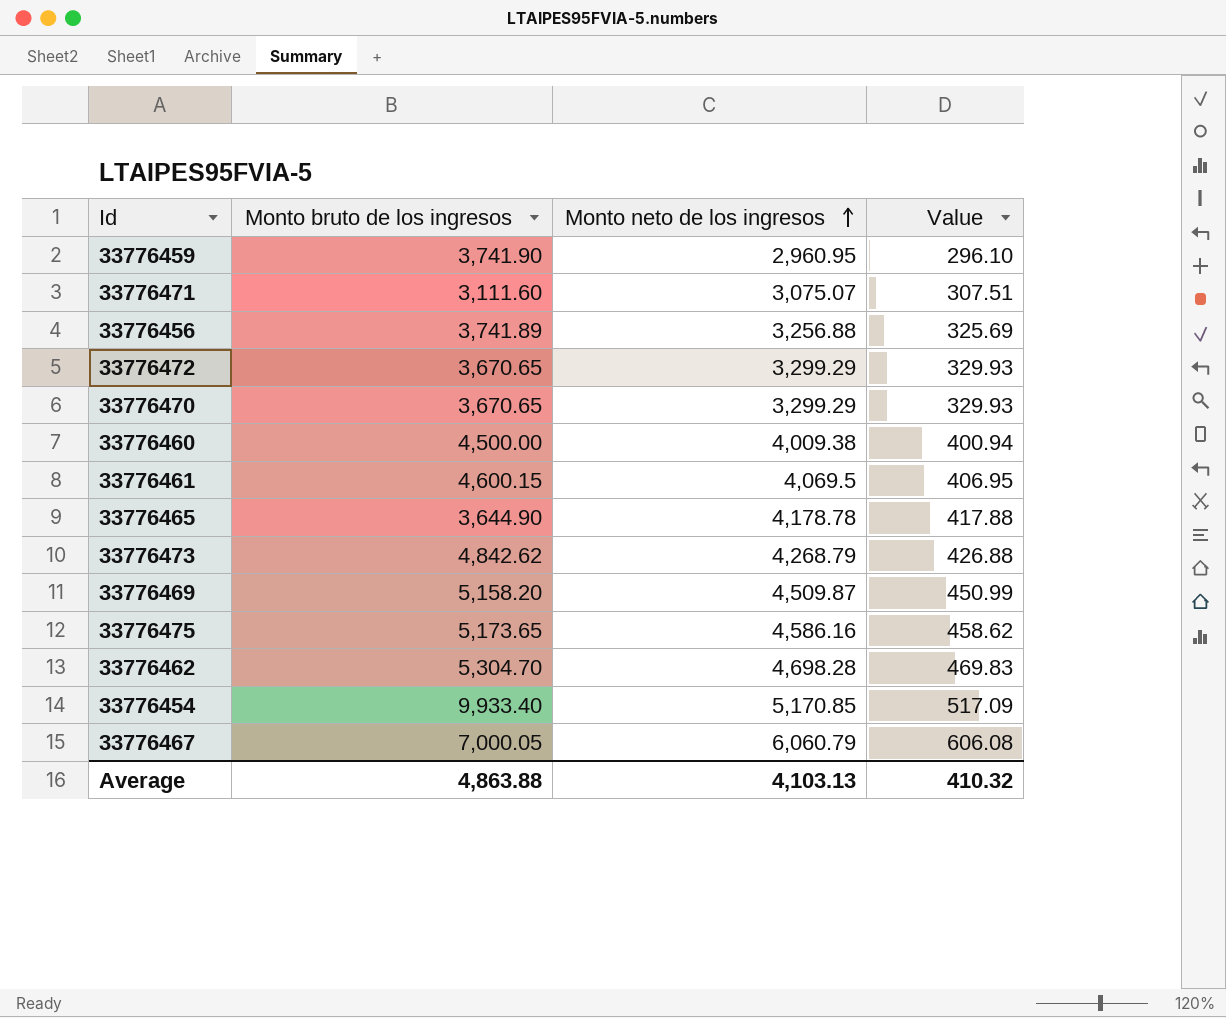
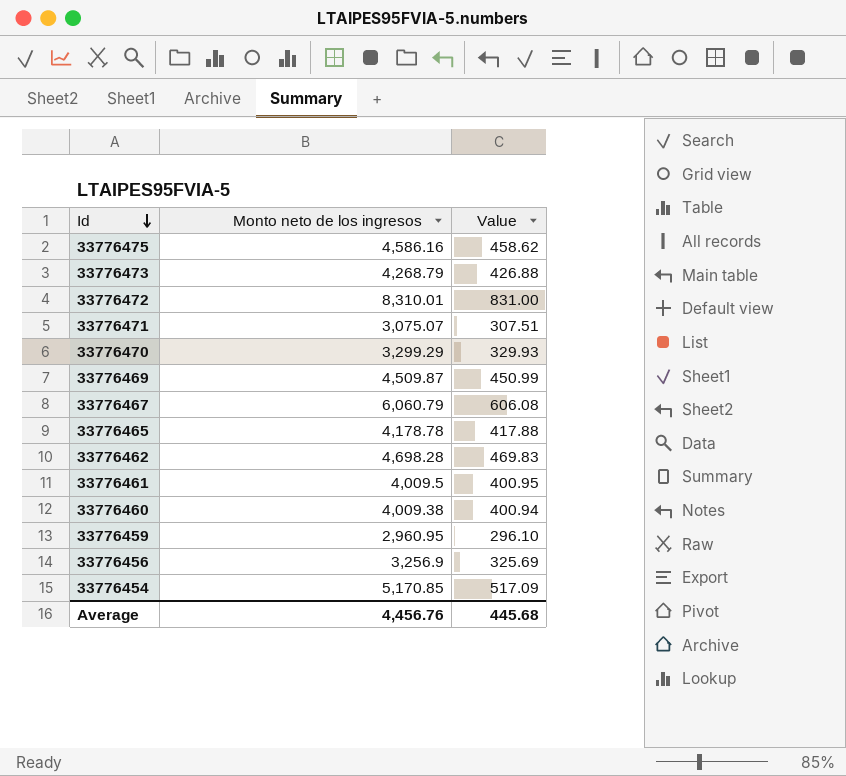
row order: Monto neto de los ingresos ascending -> Id descending
column Monto bruto de los ingresos | position: 2 -> none
33776472 | Monto neto de los ingresos: 3,299.29 -> 8,310.01
33776472 | Value: 329.93 -> 831.00
33776461 | Monto neto de los ingresos: 4,069.5 -> 4,009.5
33776461 | Value: 406.95 -> 400.95
33776456 | Monto neto de los ingresos: 3,256.88 -> 3,256.9
Average | Monto neto de los ingresos: 4,103.13 -> 4,456.76
Average | Value: 410.32 -> 445.68

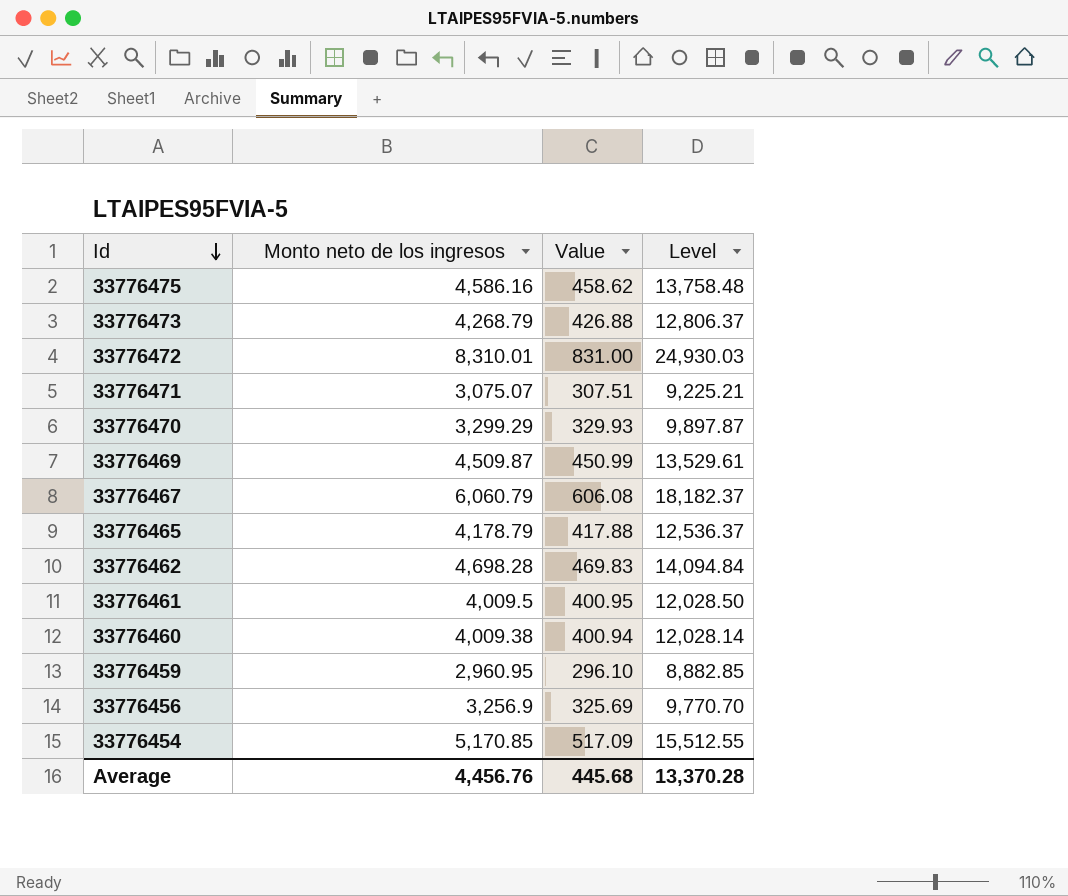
column Level | formula: none -> [Monto neto de los ingresos] * 3
33776465 | Monto neto de los ingresos: 4,178.78 -> 4,178.79

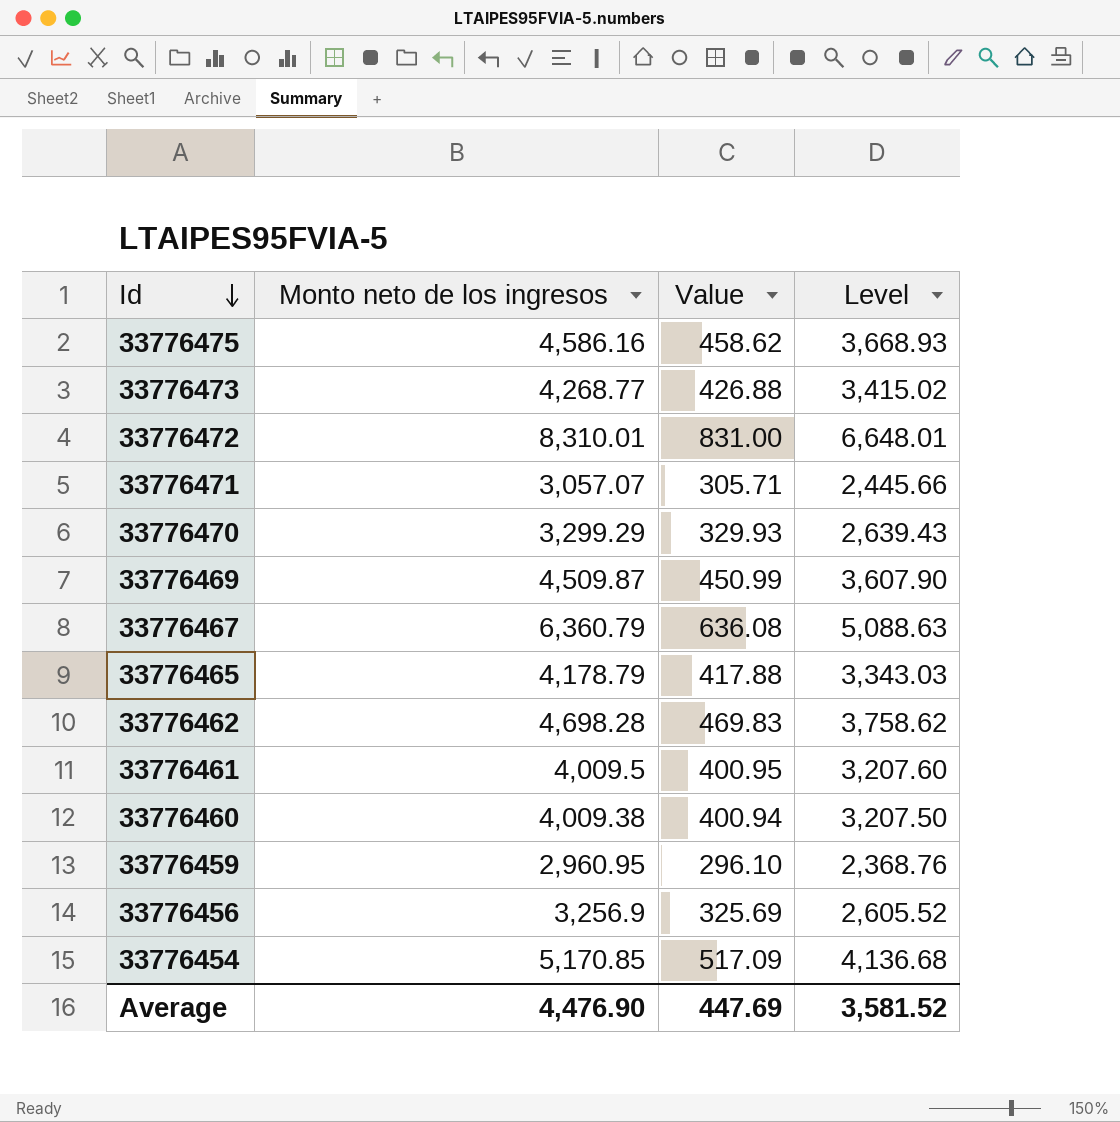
column Level | formula: [Monto neto de los ingresos] * 3 -> [Monto neto de los ingresos] * 0.8
33776473 | Monto neto de los ingresos: 4,268.79 -> 4,268.77
33776471 | Monto neto de los ingresos: 3,075.07 -> 3,057.07
33776471 | Value: 307.51 -> 305.71
33776467 | Monto neto de los ingresos: 6,060.79 -> 6,360.79
33776467 | Value: 606.08 -> 636.08
Average | Monto neto de los ingresos: 4,456.76 -> 4,476.90
Average | Value: 445.68 -> 447.69
Average | Level: 13,370.28 -> 3,581.52

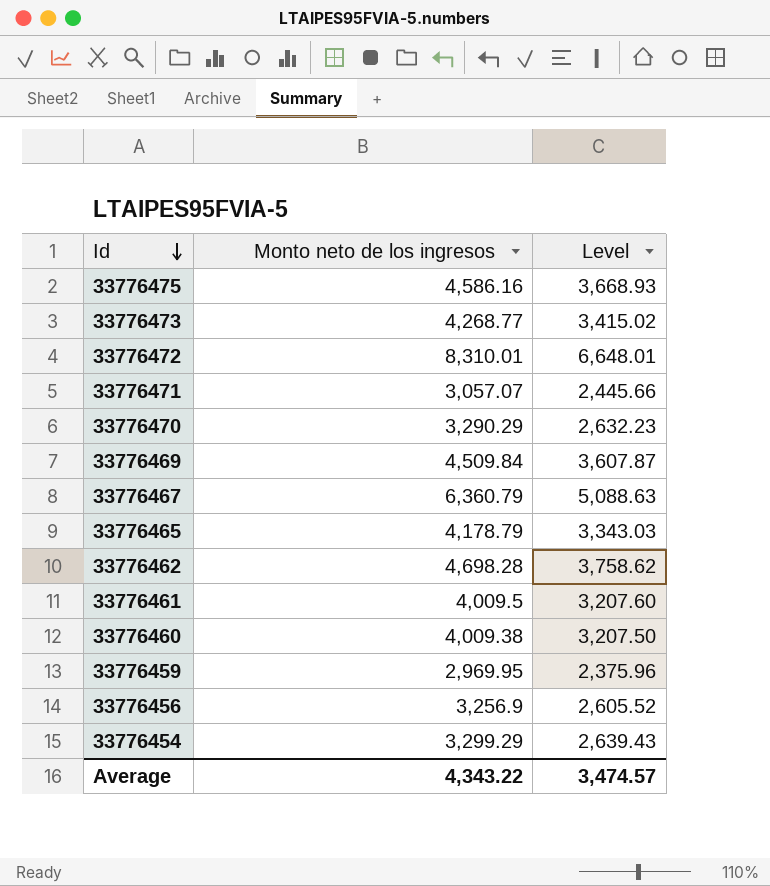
column Value | formula: [Monto neto de los ingresos] * 0.1 -> none
33776470 | Monto neto de los ingresos: 3,299.29 -> 3,290.29
33776470 | Level: 2,639.43 -> 2,632.23
33776469 | Monto neto de los ingresos: 4,509.87 -> 4,509.84
33776469 | Level: 3,607.90 -> 3,607.87
33776459 | Monto neto de los ingresos: 2,960.95 -> 2,969.95
33776459 | Level: 2,368.76 -> 2,375.96
33776454 | Monto neto de los ingresos: 5,170.85 -> 3,299.29
33776454 | Level: 4,136.68 -> 2,639.43
Average | Monto neto de los ingresos: 4,476.90 -> 4,343.22
Average | Level: 3,581.52 -> 3,474.57

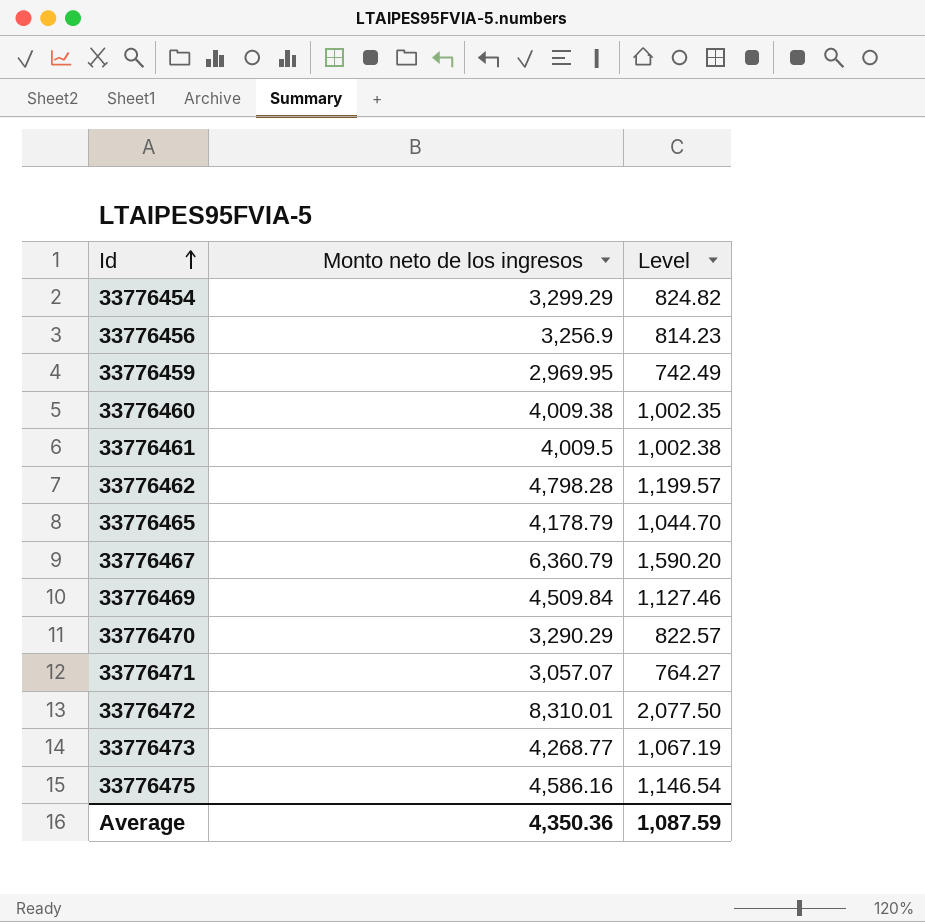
row order: Id descending -> Id ascending
column Level | formula: [Monto neto de los ingresos] * 0.8 -> [Monto neto de los ingresos] * 0.25
33776462 | Monto neto de los ingresos: 4,698.28 -> 4,798.28
Average | Monto neto de los ingresos: 4,343.22 -> 4,350.36
Average | Level: 3,474.57 -> 1,087.59

